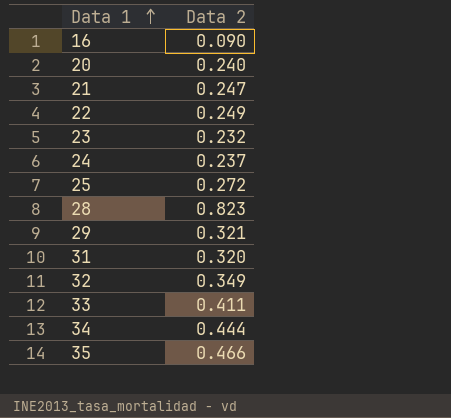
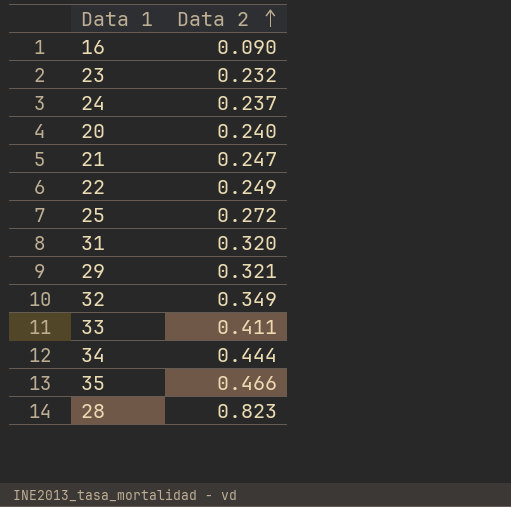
row order: Data 1 ascending -> Data 2 ascending

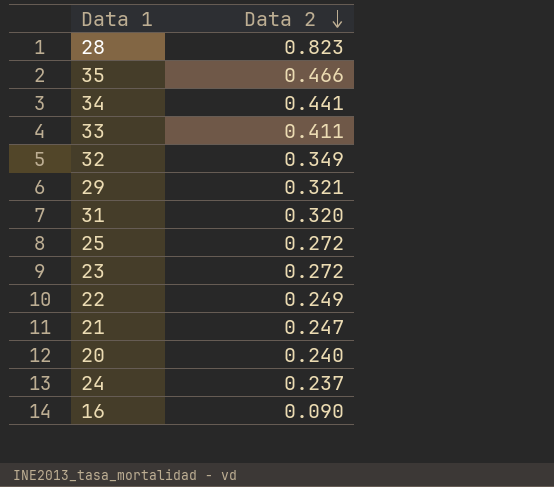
row order: Data 2 ascending -> Data 2 descending
34 | Data 2: 0.444 -> 0.441
23 | Data 2: 0.232 -> 0.272

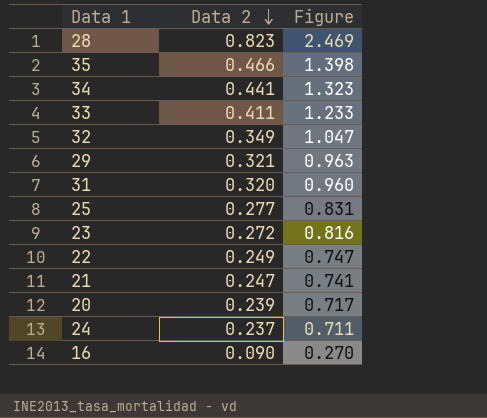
column Figure | formula: none -> [Data 2] * 3
25 | Data 2: 0.272 -> 0.277
20 | Data 2: 0.240 -> 0.239

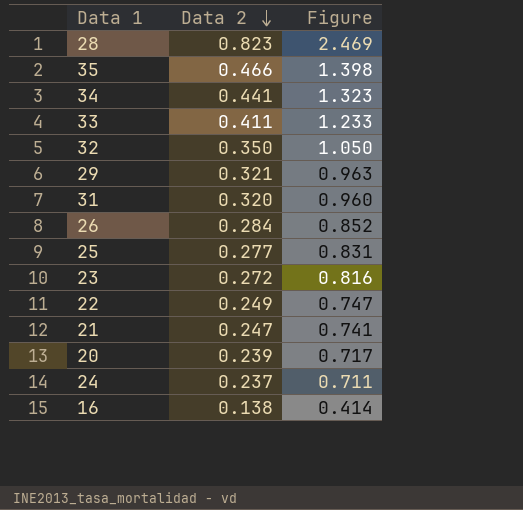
32 | Data 2: 0.349 -> 0.350
32 | Figure: 1.047 -> 1.050
row 26: none -> 0.284 | 0.852
16 | Data 2: 0.090 -> 0.138
16 | Figure: 0.270 -> 0.414

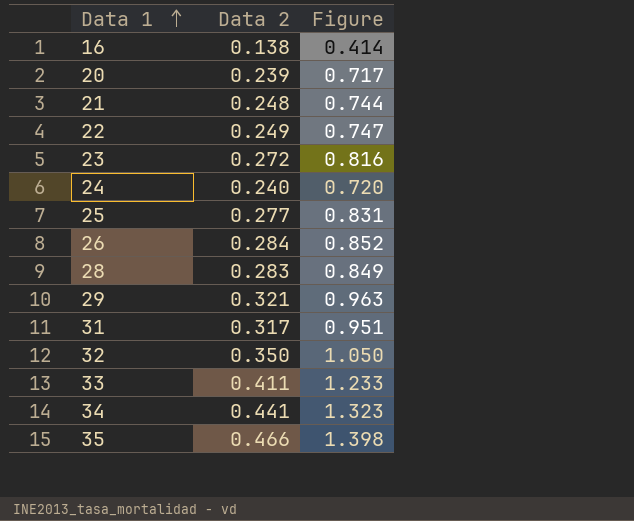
row order: Data 2 descending -> Data 1 ascending
21 | Data 2: 0.247 -> 0.248
21 | Figure: 0.741 -> 0.744
24 | Data 2: 0.237 -> 0.240
24 | Figure: 0.711 -> 0.720
28 | Data 2: 0.823 -> 0.283
28 | Figure: 2.469 -> 0.849
31 | Data 2: 0.320 -> 0.317
31 | Figure: 0.960 -> 0.951

